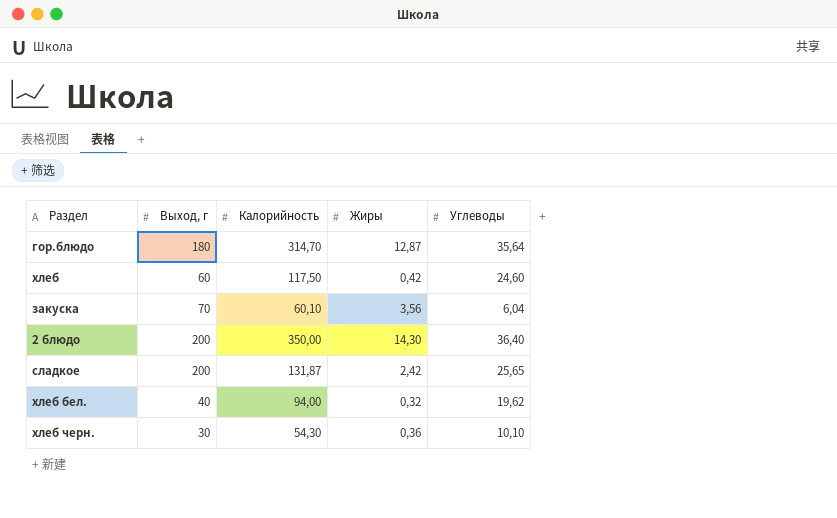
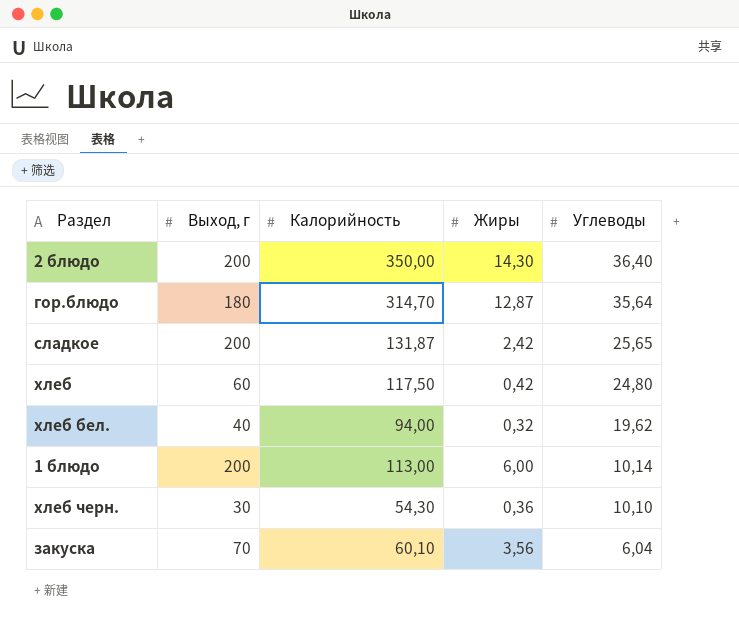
row order: none -> Углеводы descending
хлеб | Углеводы: 24,60 -> 24,80
row 1 блюдо: none -> 200 | 113,00 | 6,00 | 10,14

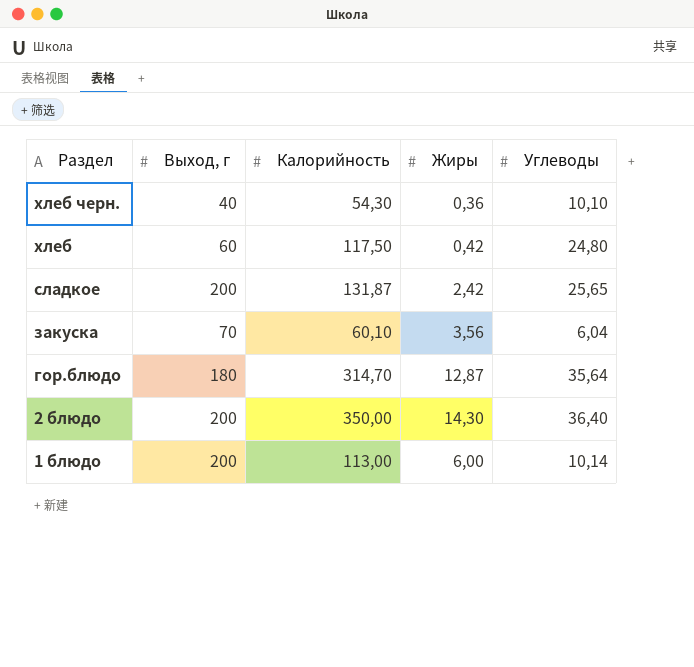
row order: Углеводы descending -> Раздел descending
row хлеб бел.: 40 | 94,00 | 0,32 | 19,62 -> none
хлеб черн. | Выход, г: 30 -> 40

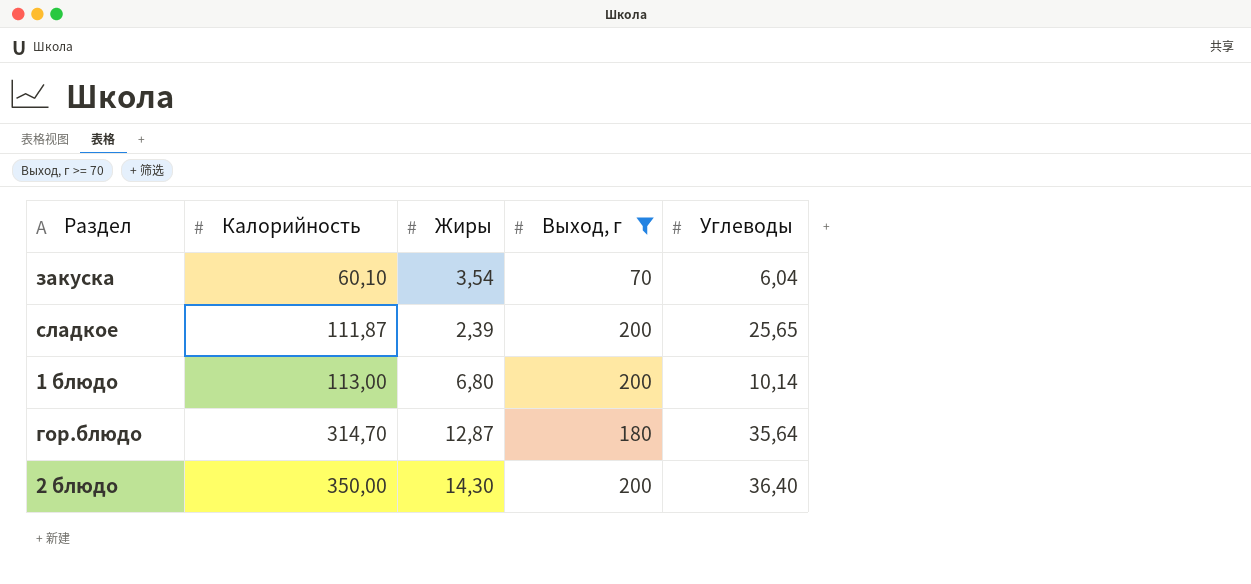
filter: none -> Выход, г >= 70
row order: Раздел descending -> Калорийность ascending
column Выход, г | position: 2 -> 4
закуска | Жиры: 3,56 -> 3,54
сладкое | Калорийность: 131,87 -> 111,87
сладкое | Жиры: 2,42 -> 2,39
1 блюдо | Жиры: 6,00 -> 6,80

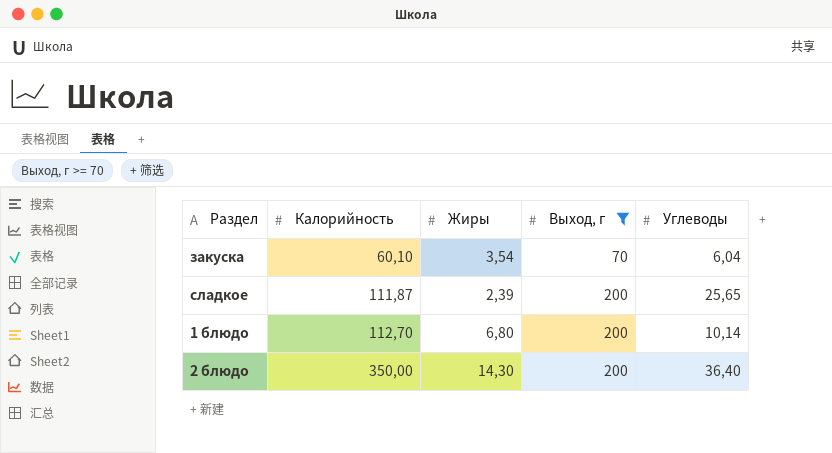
row гор.блюдо: 314,70 | 12,87 | 180 | 35,64 -> none
1 блюдо | Калорийность: 113,00 -> 112,70

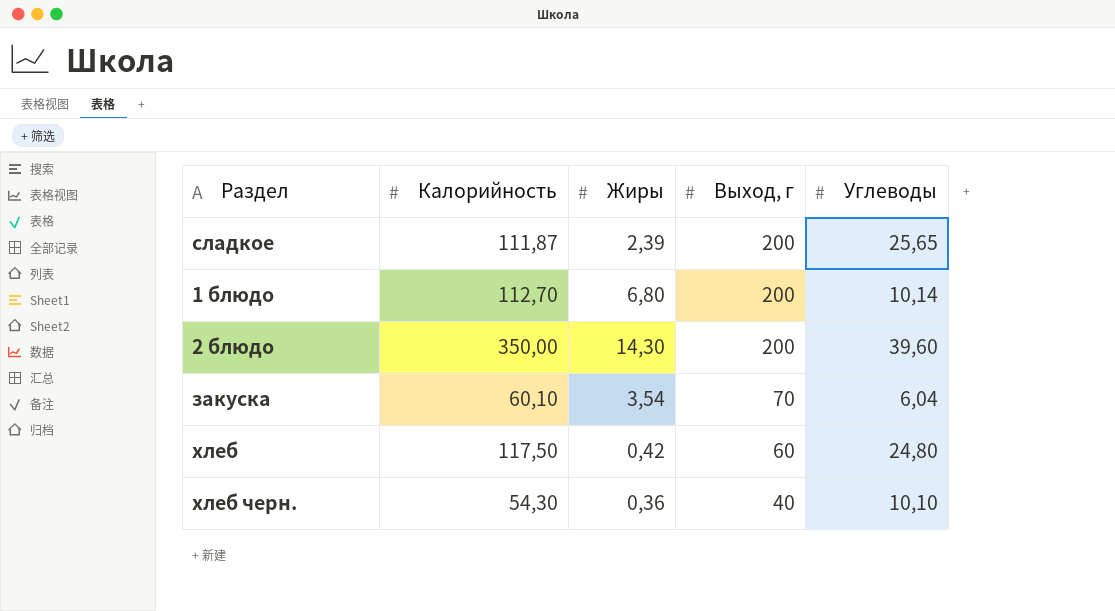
filter: Выход, г >= 70 -> none
row order: Калорийность ascending -> Выход, г descending
2 блюдо | Углеводы: 36,40 -> 39,60

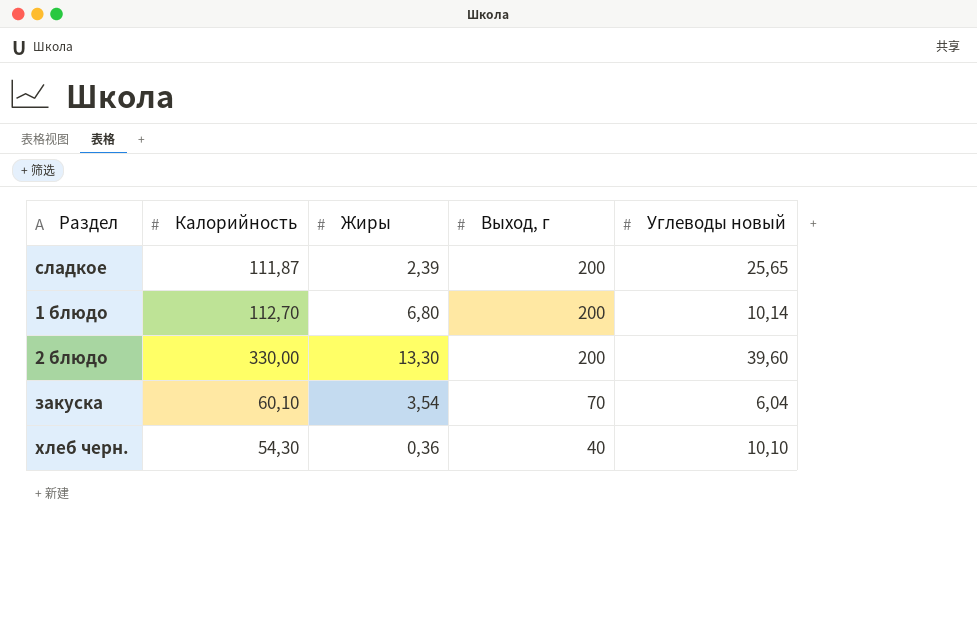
column name: Углеводы -> Углеводы новый
row хлеб: 117,50 | 0,42 | 60 | 24,80 -> none
2 блюдо | Калорийность: 350,00 -> 330,00
2 блюдо | Жиры: 14,30 -> 13,30

